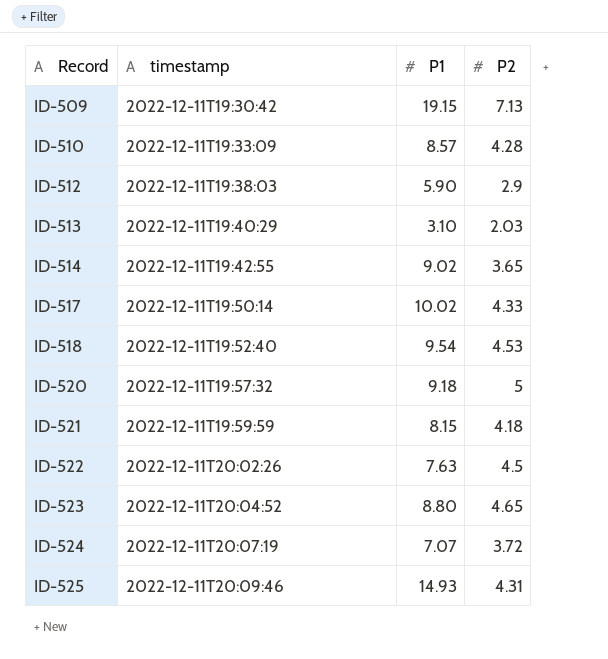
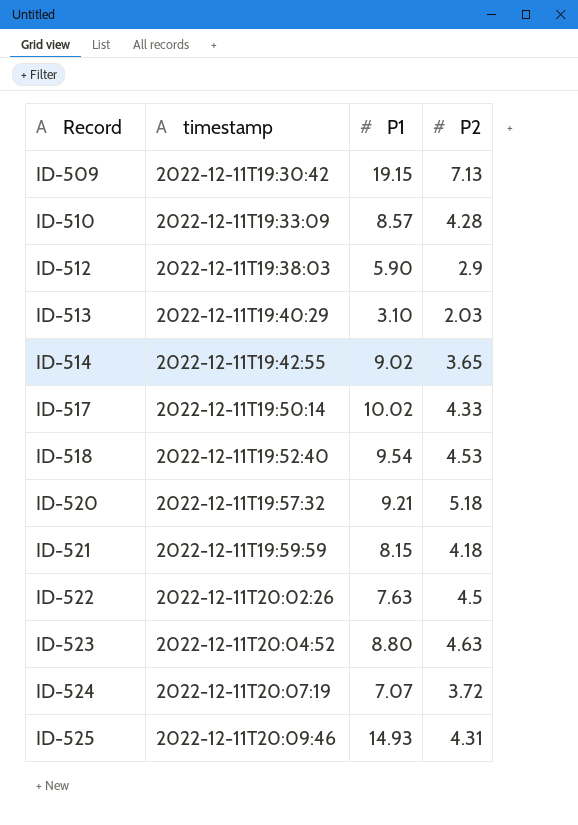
ID-520 | P1: 9.18 -> 9.21
ID-520 | P2: 5 -> 5.18
ID-523 | P2: 4.65 -> 4.63

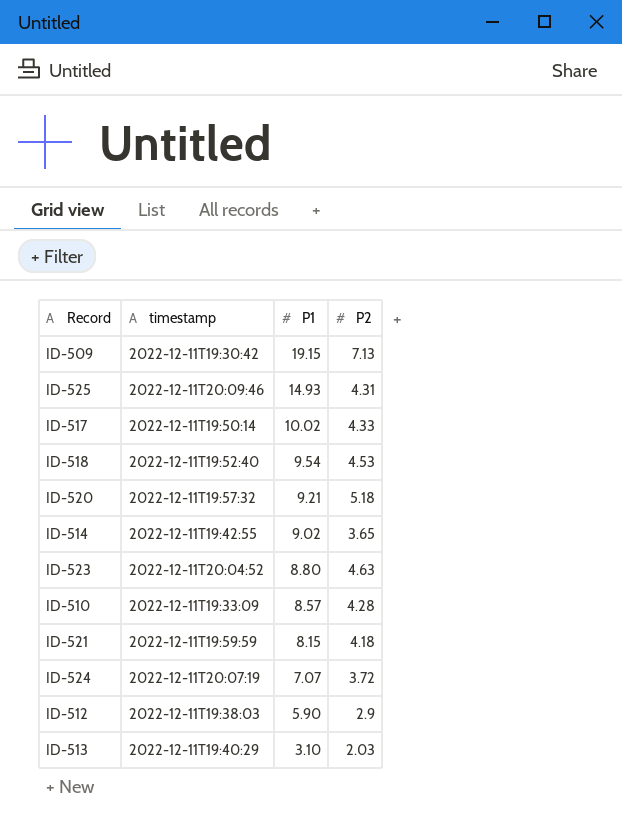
row order: Record ascending -> P1 descending
row ID-522: 2022-12-11T20:02:26 | 7.63 | 4.5 -> none

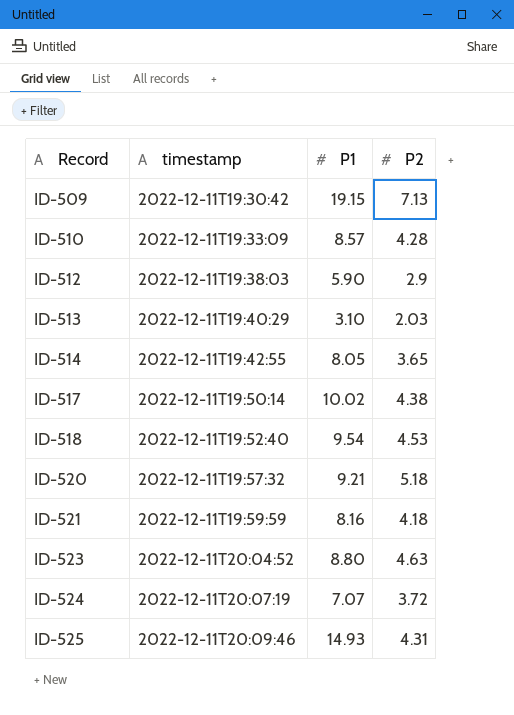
row order: P1 descending -> Record ascending
ID-514 | P1: 9.02 -> 8.05
ID-517 | P2: 4.33 -> 4.38
ID-521 | P1: 8.15 -> 8.16

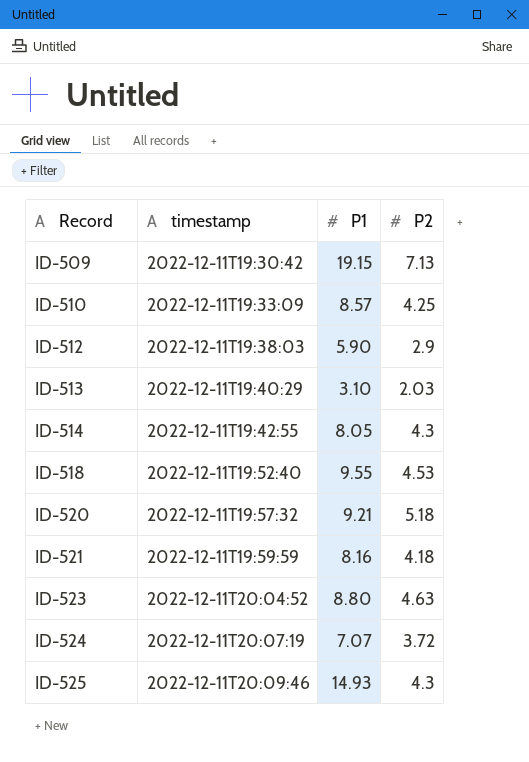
row ID-517: 2022-12-11T19:50:14 | 10.02 | 4.38 -> none
ID-510 | P2: 4.28 -> 4.25
ID-514 | P2: 3.65 -> 4.3
ID-518 | P1: 9.54 -> 9.55
ID-525 | P2: 4.31 -> 4.3

